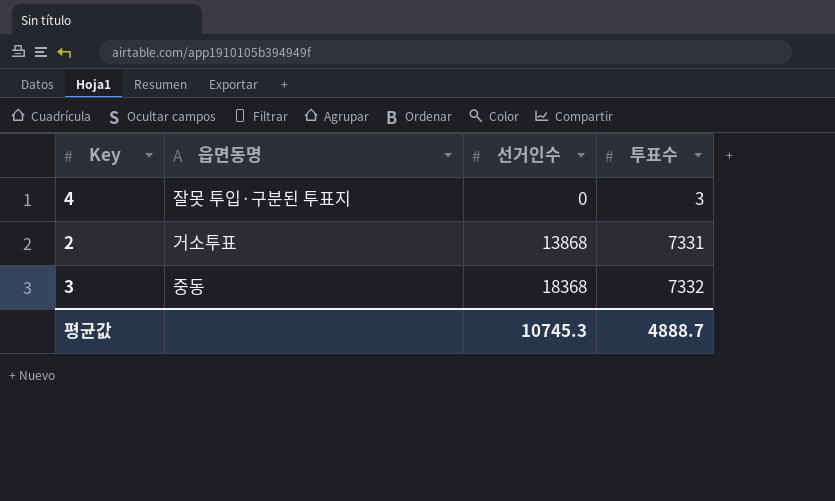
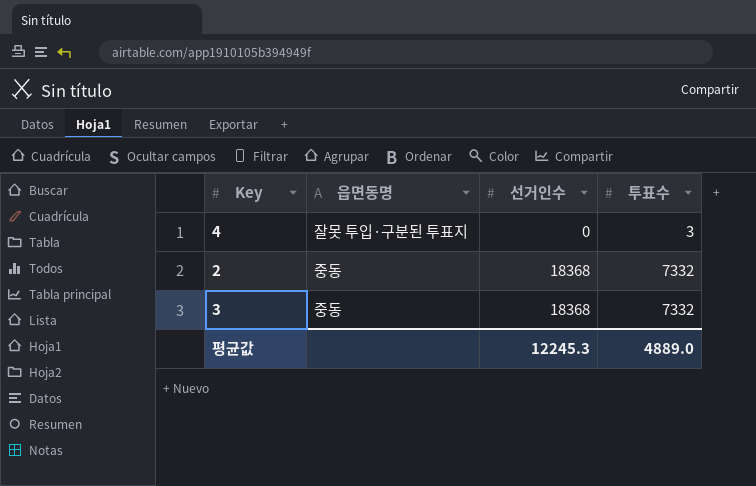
2 | 읍면동명: 거소투표 -> 중동
2 | 선거인수: 13868 -> 18368
2 | 투표수: 7331 -> 7332
평균값 | 선거인수: 10745.3 -> 12245.3
평균값 | 투표수: 4888.7 -> 4889.0

